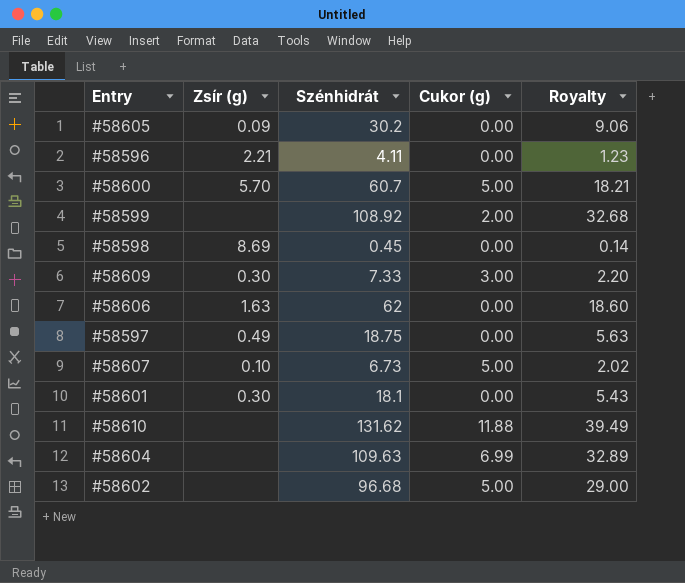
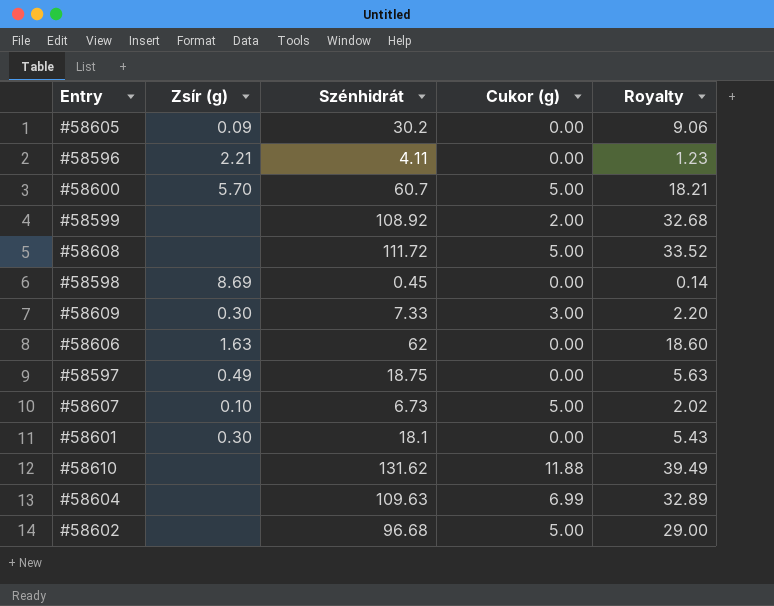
row #58608: none -> none | 111.72 | 5.00 | 33.52

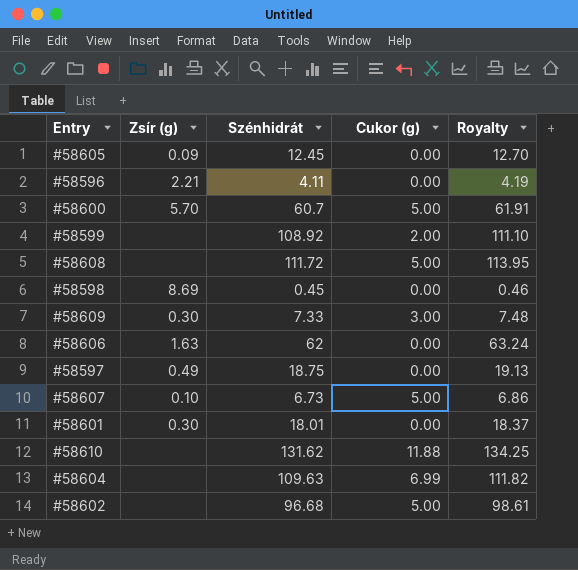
column Royalty | formula: [Szénhidrát] * 0.3 -> [Szénhidrát] * 1.02
#58605 | Szénhidrát: 30.2 -> 12.45
#58601 | Szénhidrát: 18.1 -> 18.01

